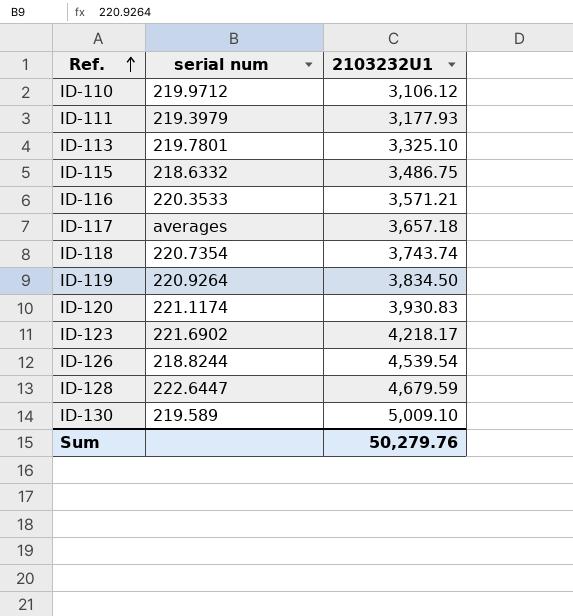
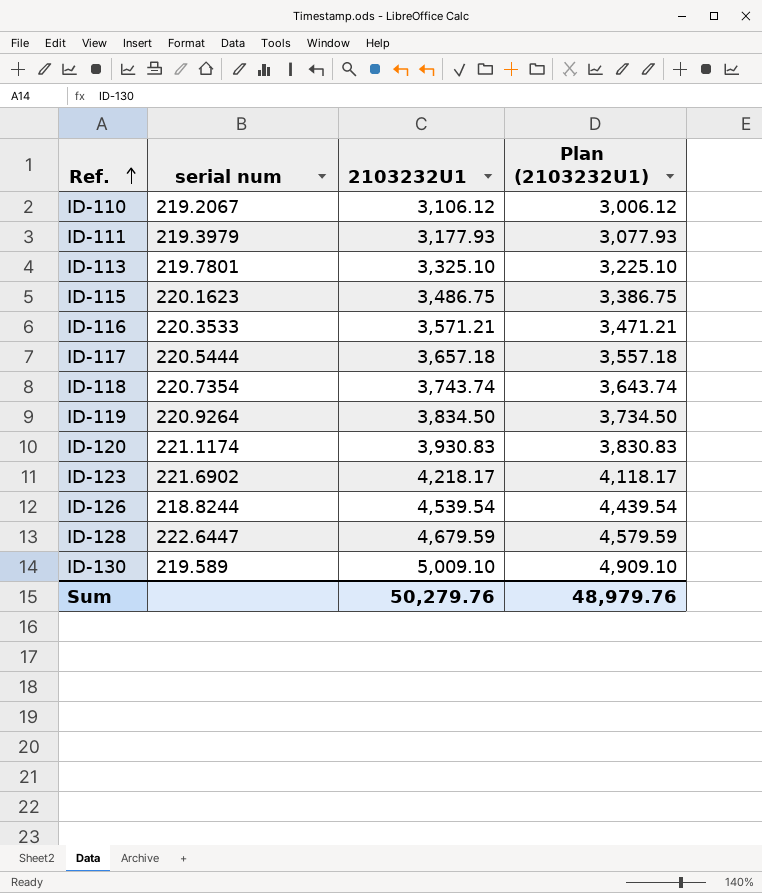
column Plan (2103232U1) | formula: none -> [2103232U1] - 100
ID-110 | serial num: 219.9712 -> 219.2067
ID-115 | serial num: 218.6332 -> 220.1623
ID-117 | serial num: averages -> 220.5444

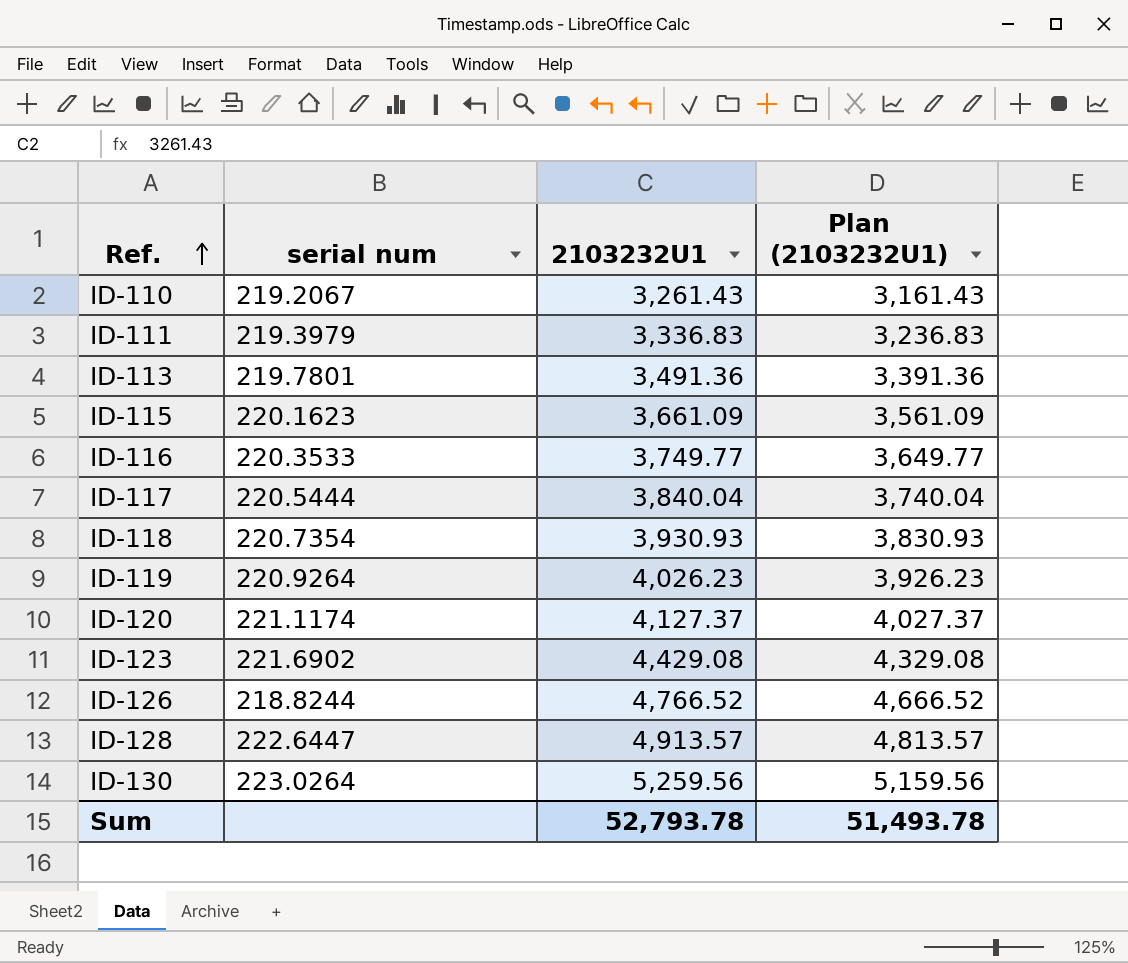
ID-110 | 2103232U1: 3,106.12 -> 3,261.43
ID-110 | Plan (2103232U1): 3,006.12 -> 3,161.43
ID-111 | 2103232U1: 3,177.93 -> 3,336.83
ID-111 | Plan (2103232U1): 3,077.93 -> 3,236.83
ID-113 | 2103232U1: 3,325.10 -> 3,491.36
ID-113 | Plan (2103232U1): 3,225.10 -> 3,391.36
ID-115 | 2103232U1: 3,486.75 -> 3,661.09
ID-115 | Plan (2103232U1): 3,386.75 -> 3,561.09
ID-116 | 2103232U1: 3,571.21 -> 3,749.77
ID-116 | Plan (2103232U1): 3,471.21 -> 3,649.77
ID-117 | 2103232U1: 3,657.18 -> 3,840.04
ID-117 | Plan (2103232U1): 3,557.18 -> 3,740.04
ID-118 | 2103232U1: 3,743.74 -> 3,930.93
ID-118 | Plan (2103232U1): 3,643.74 -> 3,830.93
ID-119 | 2103232U1: 3,834.50 -> 4,026.23
ID-119 | Plan (2103232U1): 3,734.50 -> 3,926.23
ID-120 | 2103232U1: 3,930.83 -> 4,127.37
ID-120 | Plan (2103232U1): 3,830.83 -> 4,027.37
ID-123 | 2103232U1: 4,218.17 -> 4,429.08
ID-123 | Plan (2103232U1): 4,118.17 -> 4,329.08
ID-126 | 2103232U1: 4,539.54 -> 4,766.52
ID-126 | Plan (2103232U1): 4,439.54 -> 4,666.52
ID-128 | 2103232U1: 4,679.59 -> 4,913.57
ID-128 | Plan (2103232U1): 4,579.59 -> 4,813.57
ID-130 | serial num: 219.589 -> 223.0264
ID-130 | 2103232U1: 5,009.10 -> 5,259.56
ID-130 | Plan (2103232U1): 4,909.10 -> 5,159.56
Sum | 2103232U1: 50,279.76 -> 52,793.78
Sum | Plan (2103232U1): 48,979.76 -> 51,493.78

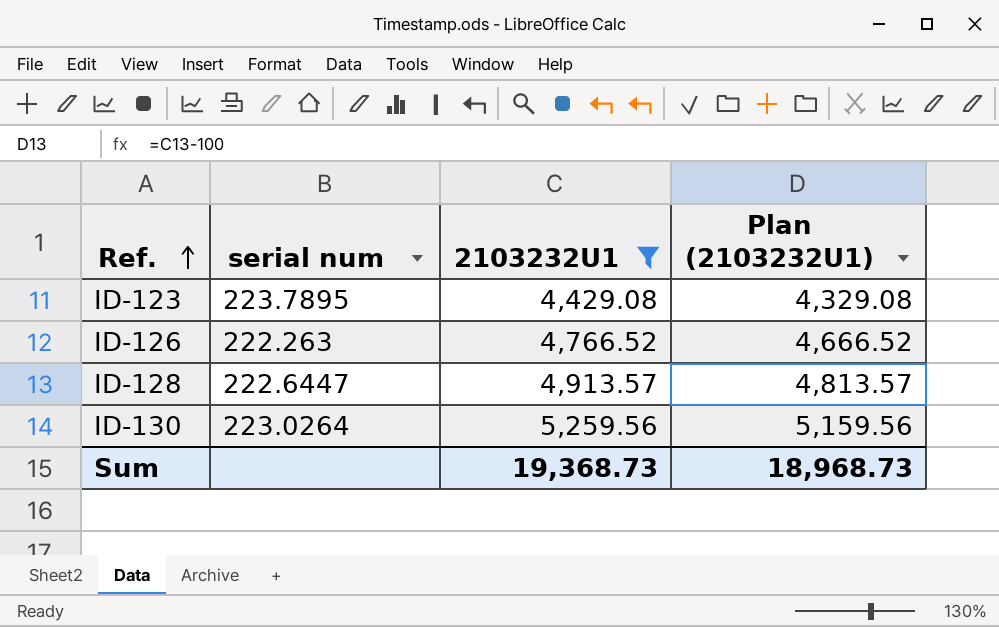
filter: none -> 2103232U1 >= 4,429.08
ID-123 | serial num: 221.6902 -> 223.7895
ID-126 | serial num: 218.8244 -> 222.263
Sum | 2103232U1: 52,793.78 -> 19,368.73
Sum | Plan (2103232U1): 51,493.78 -> 18,968.73

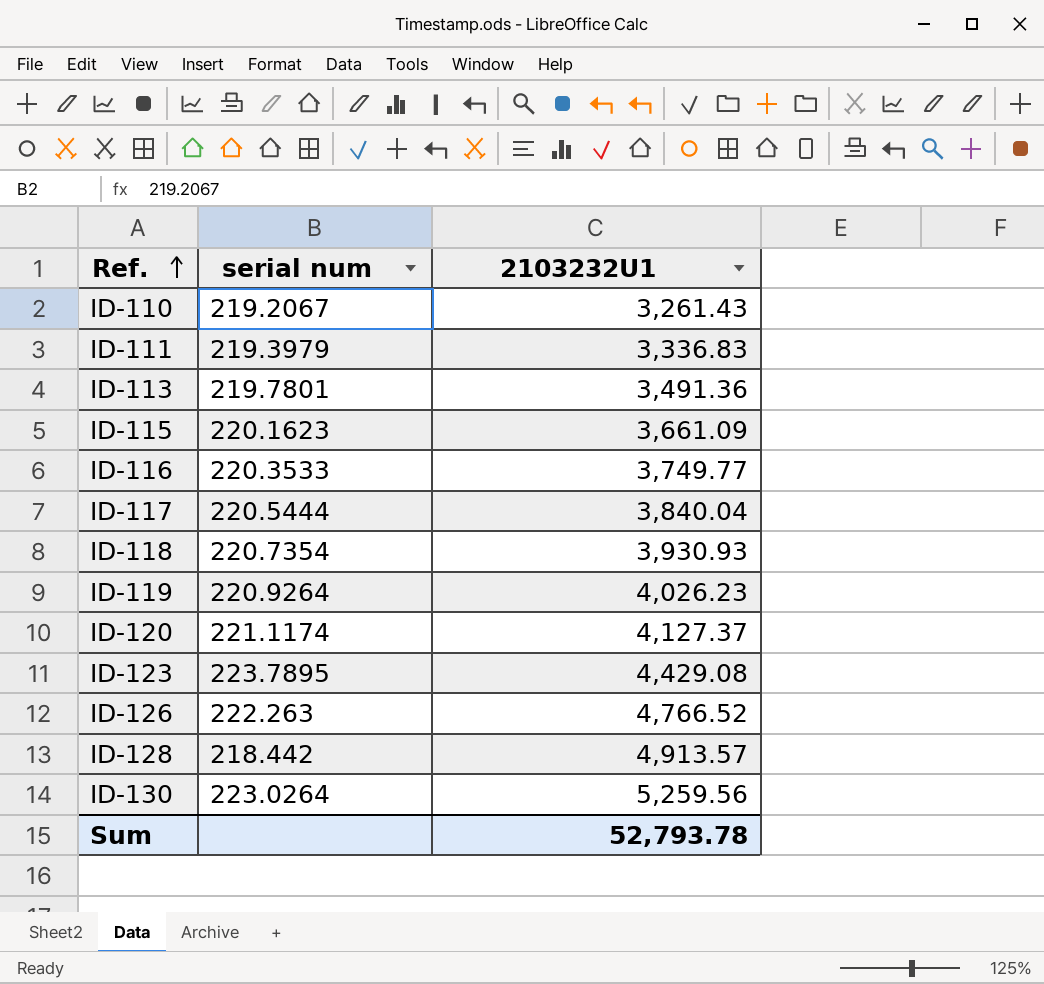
filter: 2103232U1 >= 4,429.08 -> none
column Plan (2103232U1) | formula: [2103232U1] - 100 -> none
ID-128 | serial num: 222.6447 -> 218.442
Sum | 2103232U1: 19,368.73 -> 52,793.78

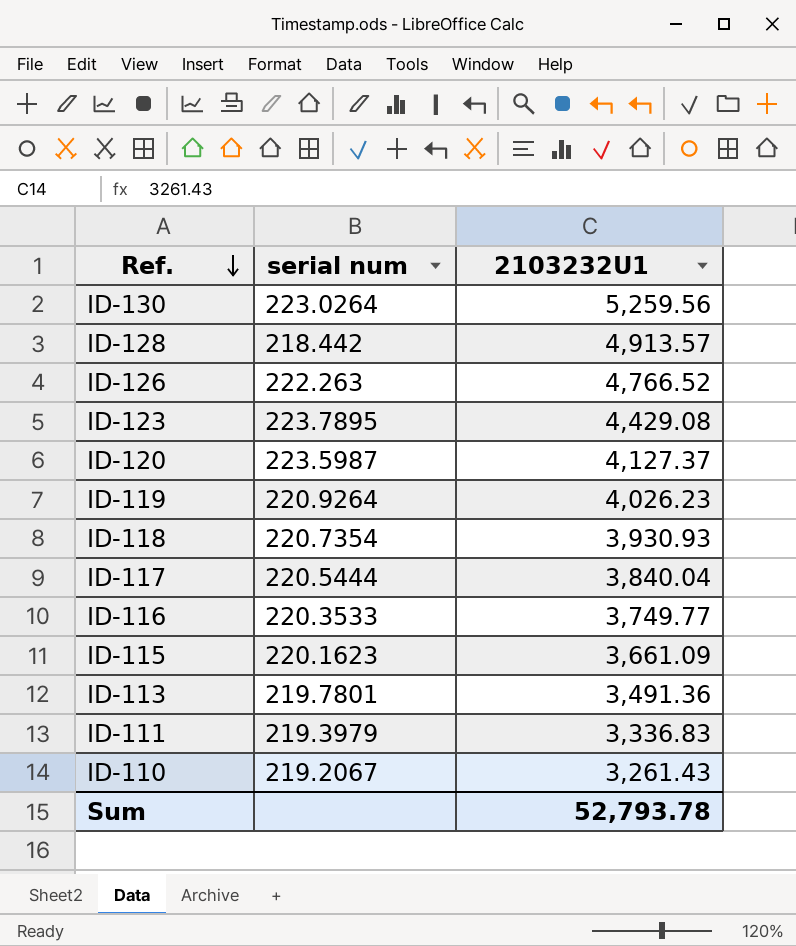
row order: Ref. ascending -> Ref. descending
ID-120 | serial num: 221.1174 -> 223.5987

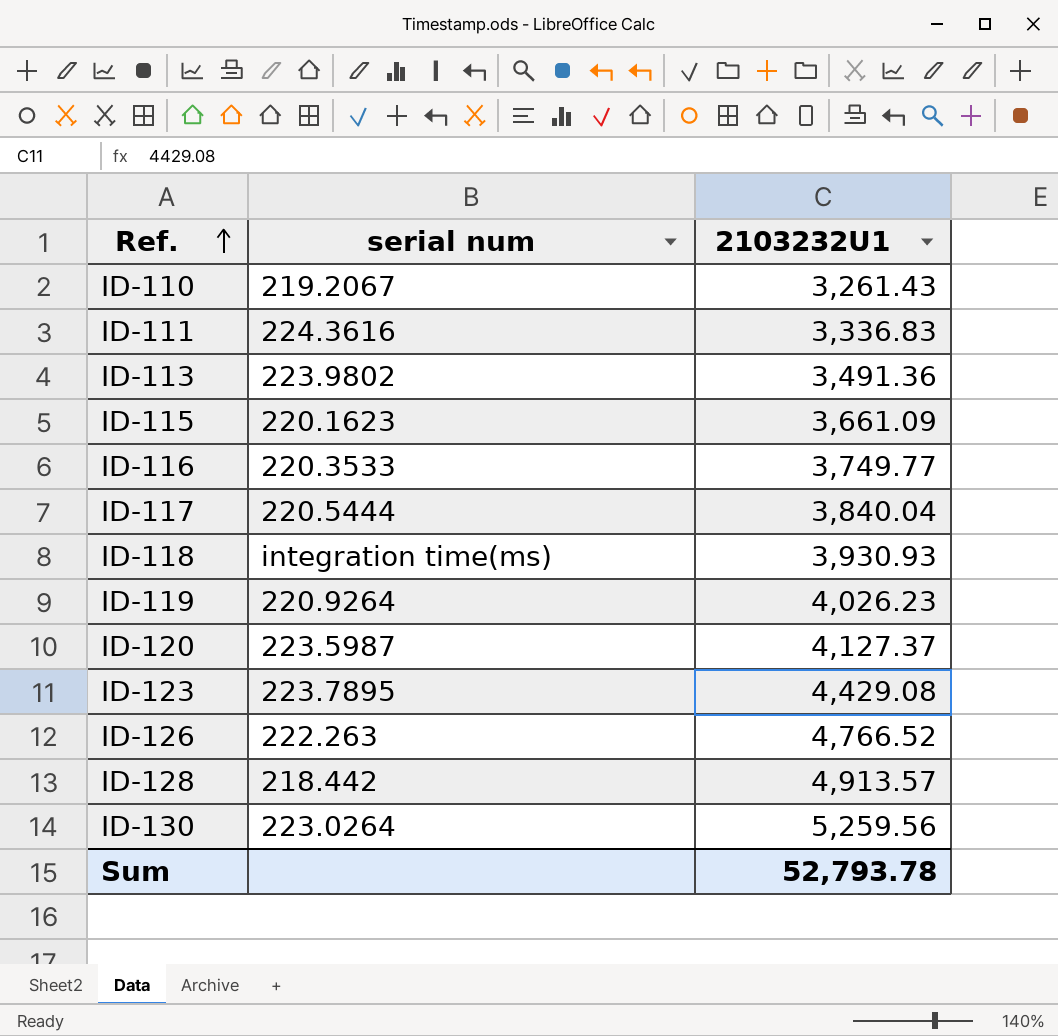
row order: Ref. descending -> Ref. ascending
ID-111 | serial num: 219.3979 -> 224.3616
ID-113 | serial num: 219.7801 -> 223.9802
ID-118 | serial num: 220.7354 -> integration time(ms)

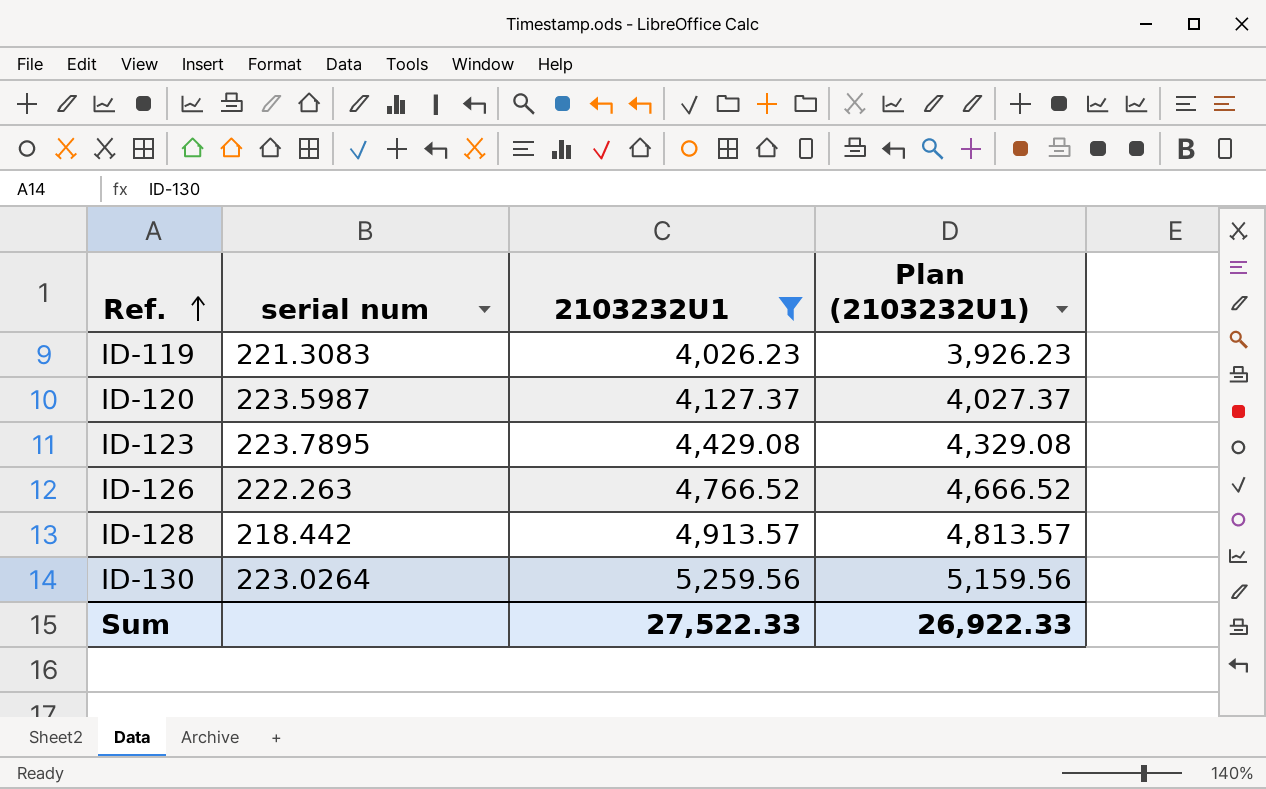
filter: none -> 2103232U1 >= 4,026.23
column Plan (2103232U1) | formula: none -> [2103232U1] - 100
ID-119 | serial num: 220.9264 -> 221.3083
Sum | 2103232U1: 52,793.78 -> 27,522.33

